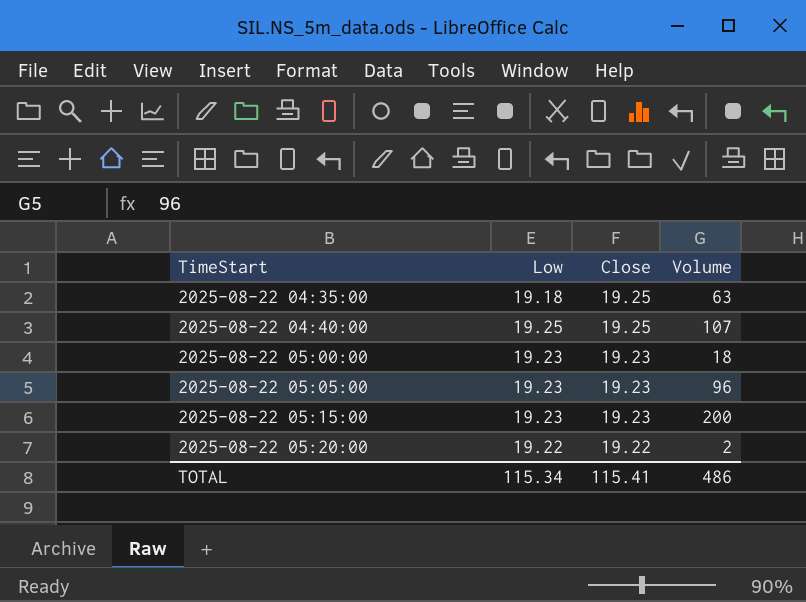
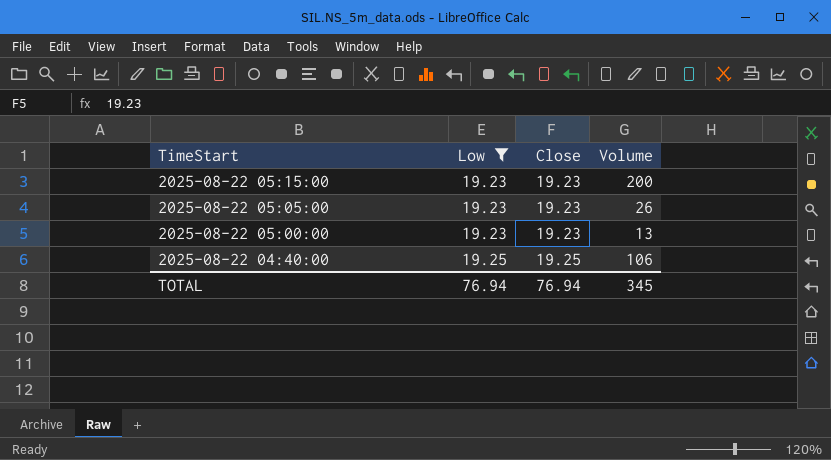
filter: none -> Low >= 19.23
row order: TimeStart ascending -> TimeStart descending
2025-08-22 05:05:00 | Volume: 96 -> 26
2025-08-22 05:00:00 | Volume: 18 -> 13
2025-08-22 04:40:00 | Volume: 107 -> 106
TOTAL | Low: 115.34 -> 76.94
TOTAL | Close: 115.41 -> 76.94
TOTAL | Volume: 486 -> 345

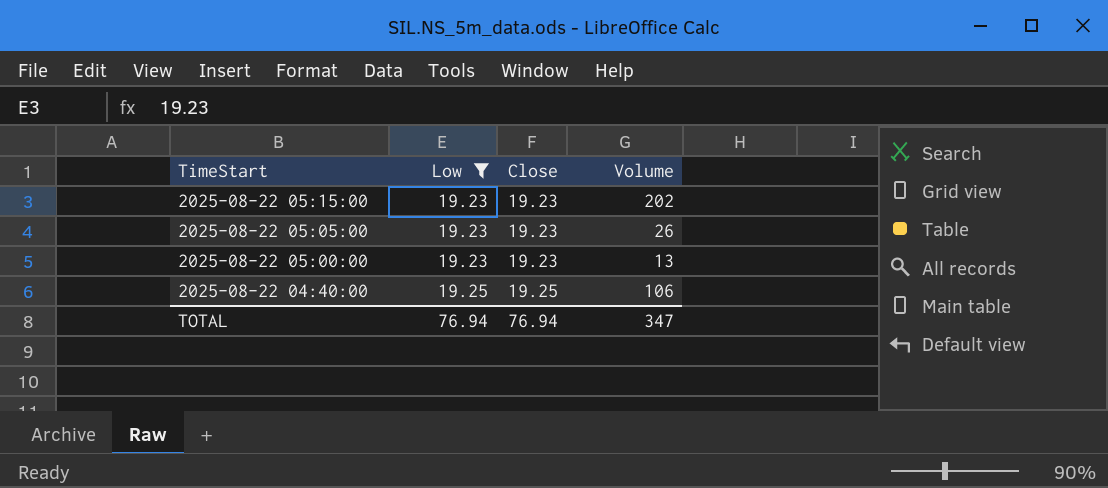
2025-08-22 05:15:00 | Volume: 200 -> 202
TOTAL | Volume: 345 -> 347

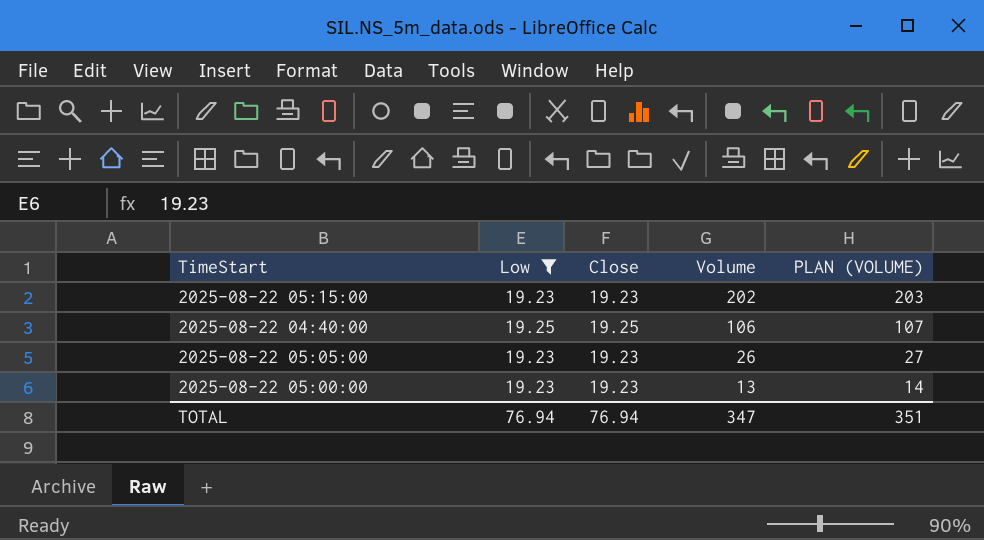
row order: TimeStart descending -> Volume descending
column PLAN (VOLUME) | formula: none -> [Volume] + 1

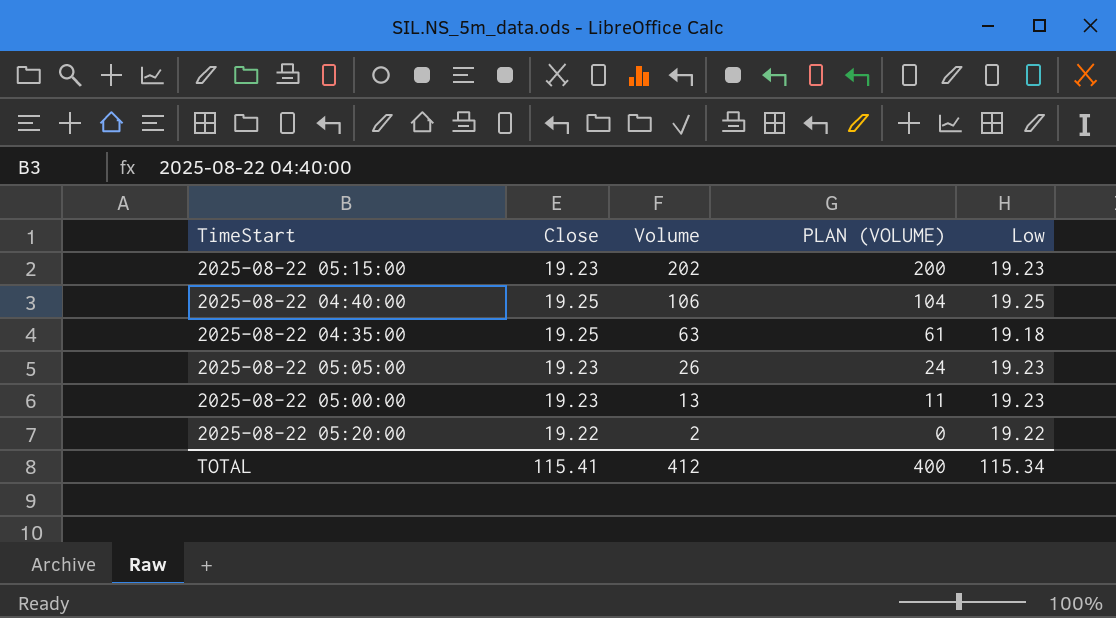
filter: Low >= 19.23 -> none
column PLAN (VOLUME) | formula: [Volume] + 1 -> [Volume] - 2
column Low | position: 2 -> 5
TOTAL | Close: 76.94 -> 115.41
TOTAL | Volume: 347 -> 412
TOTAL | PLAN (VOLUME): 351 -> 400
TOTAL | Low: 76.94 -> 115.34

